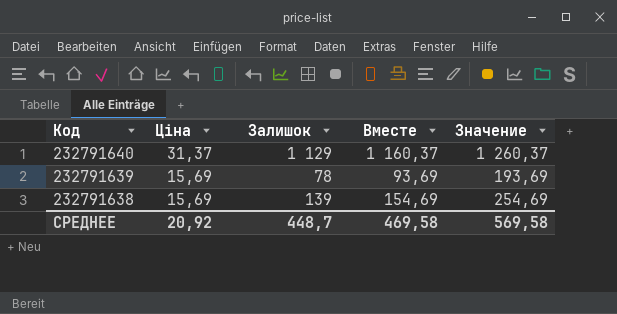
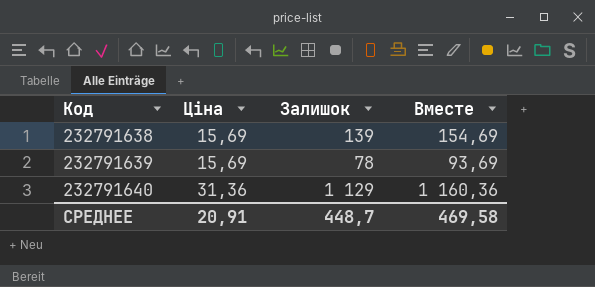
row order: Код descending -> Код ascending
column Значение | formula: [Вместе] + 100 -> none
232791640 | Ціна: 31,37 -> 31,36
232791640 | Вместе: 1 160,37 -> 1 160,36
СРЕДНЕЕ | Ціна: 20,92 -> 20,91

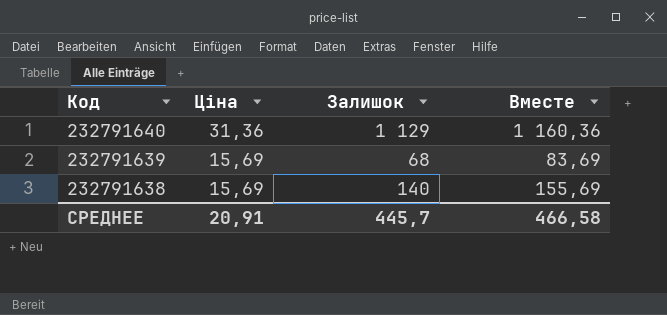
row order: Код ascending -> Код descending
232791639 | Залишок: 78 -> 68
232791639 | Вместе: 93,69 -> 83,69
232791638 | Залишок: 139 -> 140
232791638 | Вместе: 154,69 -> 155,69
СРЕДНЕЕ | Залишок: 448,7 -> 445,7
СРЕДНЕЕ | Вместе: 469,58 -> 466,58

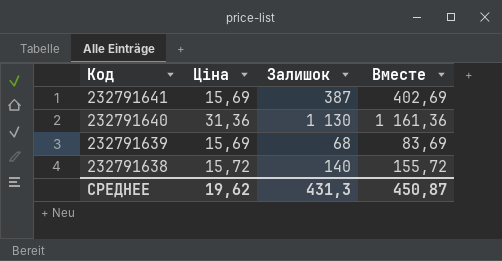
row 232791641: none -> 15,69 | 387 | 402,69
232791640 | Залишок: 1 129 -> 1 130
232791640 | Вместе: 1 160,36 -> 1 161,36
232791638 | Ціна: 15,69 -> 15,72
232791638 | Вместе: 155,69 -> 155,72
СРЕДНЕЕ | Ціна: 20,91 -> 19,62
СРЕДНЕЕ | Залишок: 445,7 -> 431,3
СРЕДНЕЕ | Вместе: 466,58 -> 450,87

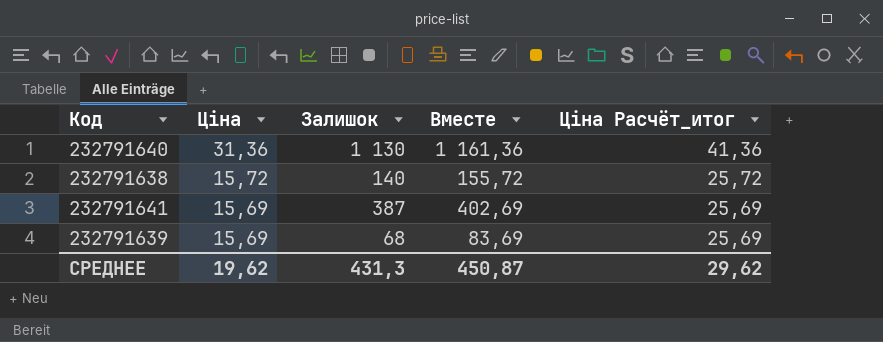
row order: Код descending -> Ціна descending
column Ціна Расчёт_итог | formula: none -> [Ціна] + 10

